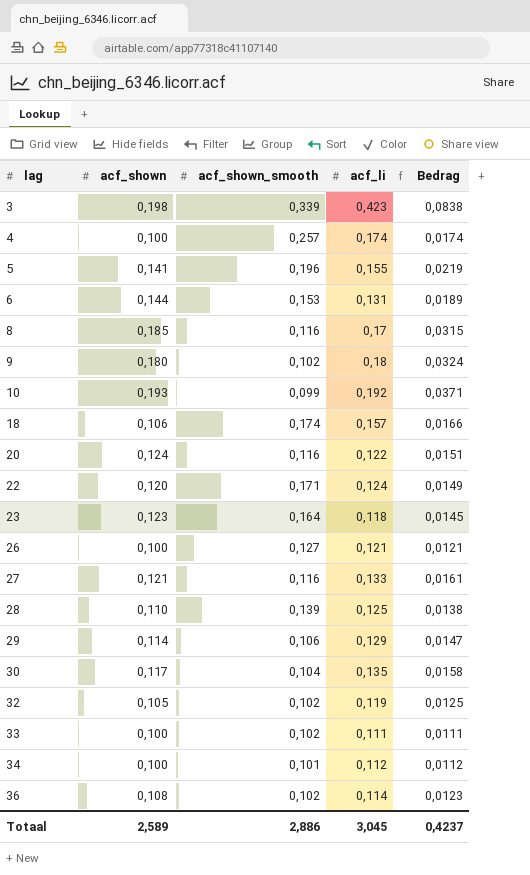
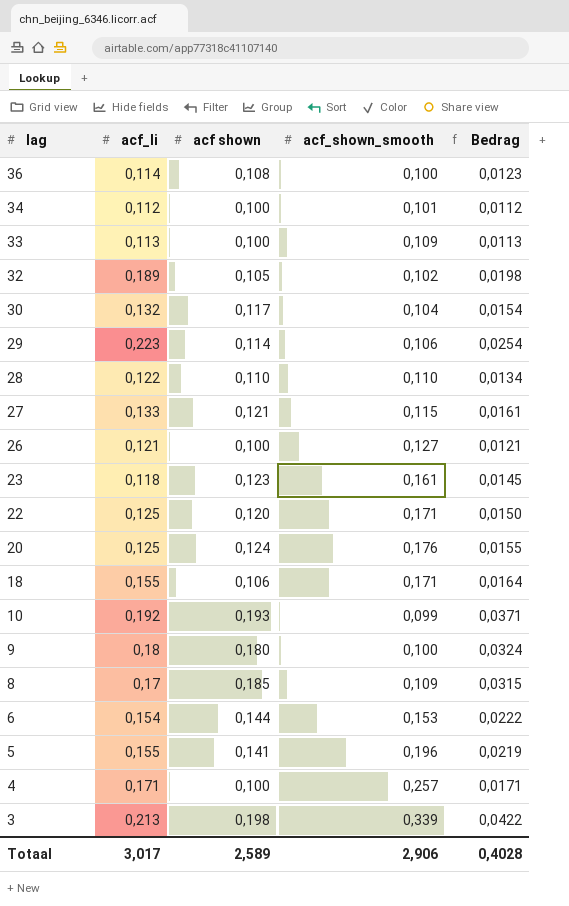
row order: lag ascending -> lag descending
column acf_li | position: 4 -> 2
column name: acf_shown -> acf shown
36 | acf_shown_smooth: 0,102 -> 0,100
33 | acf_li: 0,111 -> 0,113
33 | acf_shown_smooth: 0,102 -> 0,109
33 | Bedrag: 0,0111 -> 0,0113
32 | acf_li: 0,119 -> 0,189
32 | Bedrag: 0,0125 -> 0,0198
30 | acf_li: 0,135 -> 0,132
30 | Bedrag: 0,0158 -> 0,0154
29 | acf_li: 0,129 -> 0,223
29 | Bedrag: 0,0147 -> 0,0254
28 | acf_li: 0,125 -> 0,122
28 | acf_shown_smooth: 0,139 -> 0,110
28 | Bedrag: 0,0138 -> 0,0134
27 | acf_shown_smooth: 0,116 -> 0,115
23 | acf_shown_smooth: 0,164 -> 0,161
22 | acf_li: 0,124 -> 0,125
22 | Bedrag: 0,0149 -> 0,0150
20 | acf_li: 0,122 -> 0,125
20 | acf_shown_smooth: 0,116 -> 0,176
20 | Bedrag: 0,0151 -> 0,0155
18 | acf_li: 0,157 -> 0,155
18 | acf_shown_smooth: 0,174 -> 0,171
18 | Bedrag: 0,0166 -> 0,0164
9 | acf_shown_smooth: 0,102 -> 0,100
8 | acf_shown_smooth: 0,116 -> 0,109
6 | acf_li: 0,131 -> 0,154
6 | Bedrag: 0,0189 -> 0,0222
4 | acf_li: 0,174 -> 0,171
4 | Bedrag: 0,0174 -> 0,0171
3 | acf_li: 0,423 -> 0,213
3 | Bedrag: 0,0838 -> 0,0422
Totaal | acf_li: 3,045 -> 3,017
Totaal | acf_shown_smooth: 2,886 -> 2,906
Totaal | Bedrag: 0,4237 -> 0,4028

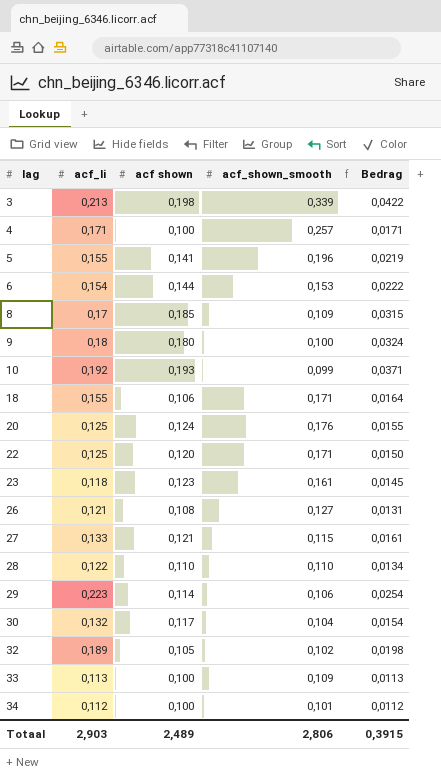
row order: lag descending -> lag ascending
row 36: 0,114 | 0,108 | 0,100 | 0,0123 -> none
26 | acf shown: 0,100 -> 0,108
26 | Bedrag: 0,0121 -> 0,0131
Totaal | acf_li: 3,017 -> 2,903
Totaal | acf shown: 2,589 -> 2,489
Totaal | acf_shown_smooth: 2,906 -> 2,806
Totaal | Bedrag: 0,4028 -> 0,3915

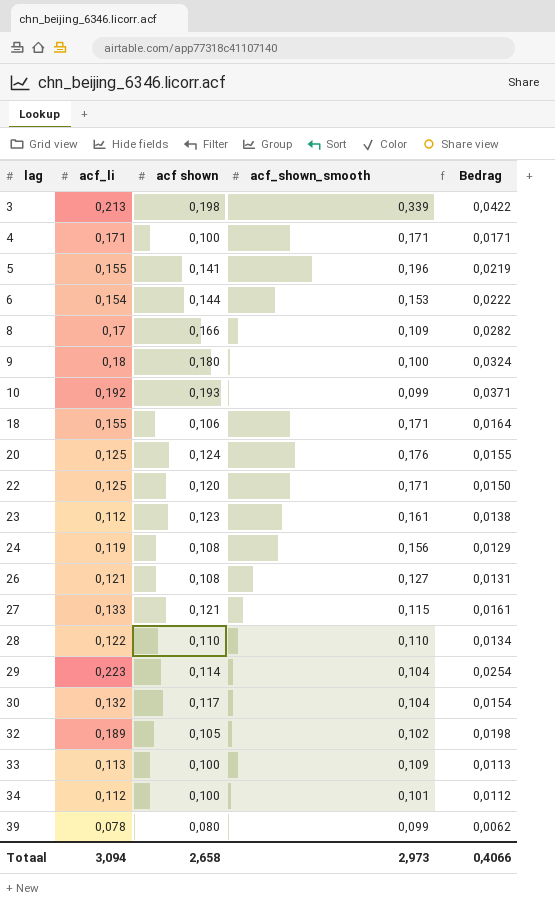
4 | acf_shown_smooth: 0,257 -> 0,171
8 | acf shown: 0,185 -> 0,166
8 | Bedrag: 0,0315 -> 0,0282
23 | acf_li: 0,118 -> 0,112
23 | Bedrag: 0,0145 -> 0,0138
row 24: none -> 0,119 | 0,108 | 0,156 | 0,0129
29 | acf_shown_smooth: 0,106 -> 0,104
row 39: none -> 0,078 | 0,080 | 0,099 | 0,0062
Totaal | acf_li: 2,903 -> 3,094
Totaal | acf shown: 2,489 -> 2,658
Totaal | acf_shown_smooth: 2,806 -> 2,973
Totaal | Bedrag: 0,3915 -> 0,4066

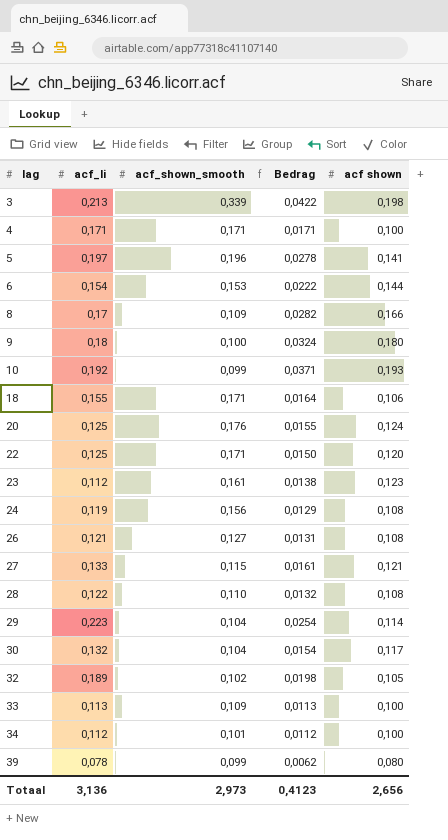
column acf shown | position: 3 -> 5
5 | acf_li: 0,155 -> 0,197
5 | Bedrag: 0,0219 -> 0,0278
28 | Bedrag: 0,0134 -> 0,0132
28 | acf shown: 0,110 -> 0,108
Totaal | acf_li: 3,094 -> 3,136
Totaal | Bedrag: 0,4066 -> 0,4123
Totaal | acf shown: 2,658 -> 2,656

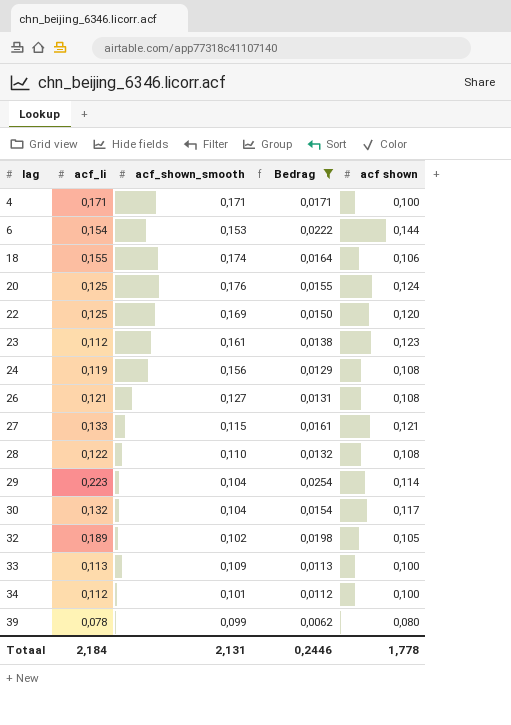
filter: none -> Bedrag <= 0,0254
18 | acf_shown_smooth: 0,171 -> 0,174
22 | acf_shown_smooth: 0,171 -> 0,169
Totaal | acf_li: 3,136 -> 2,184
Totaal | acf_shown_smooth: 2,973 -> 2,131
Totaal | Bedrag: 0,4123 -> 0,2446
Totaal | acf shown: 2,656 -> 1,778

